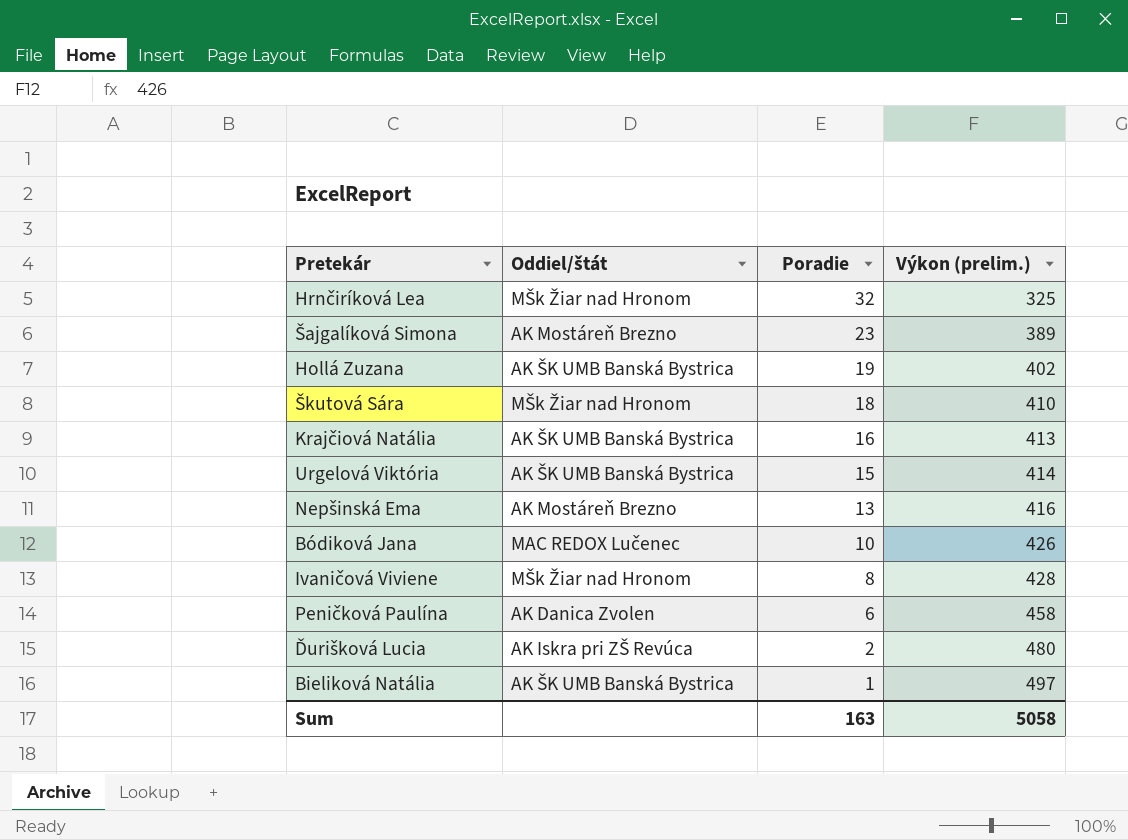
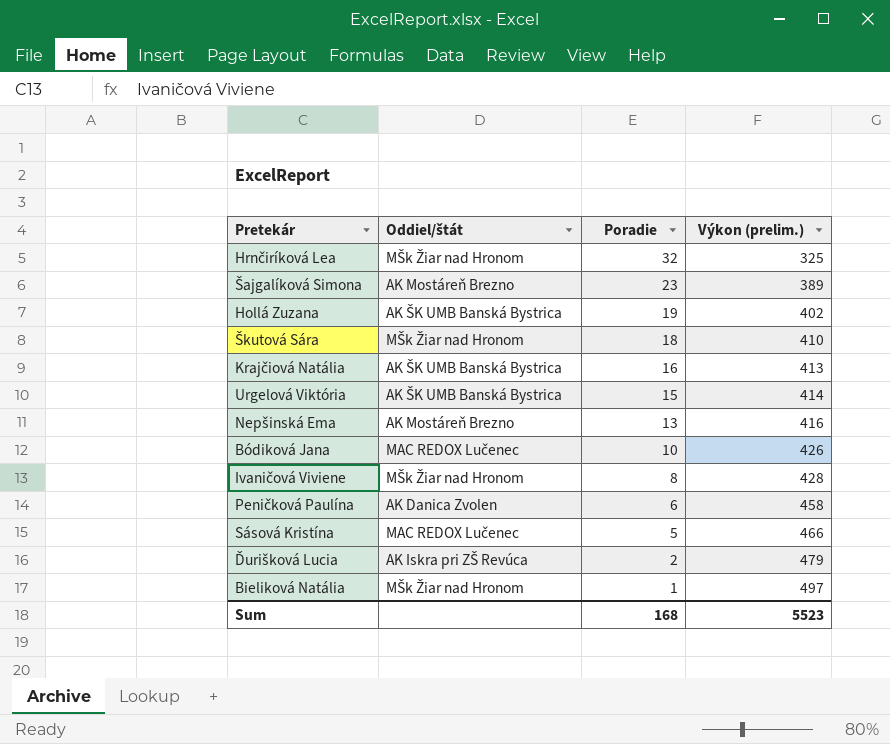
row Sásová Kristína: none -> MAC REDOX Lučenec | 5 | 466
Ďurišková Lucia | Výkon (prelim.): 480 -> 479
Bieliková Natália | Oddiel/štát: AK ŠK UMB Banská Bystrica -> MŠk Žiar nad Hronom
Sum | Poradie: 163 -> 168
Sum | Výkon (prelim.): 5058 -> 5523

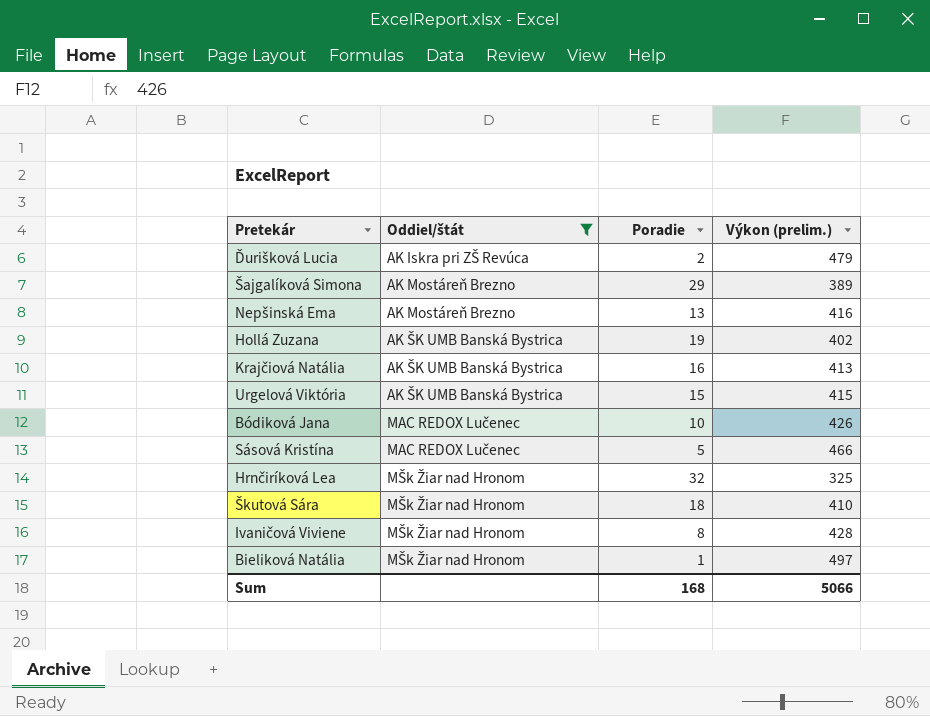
filter: none -> Oddiel/štát != AK Danica Zvolen
row order: Poradie descending -> Oddiel/štát ascending
Šajgalíková Simona | Poradie: 23 -> 29
Urgelová Viktória | Výkon (prelim.): 414 -> 415
Sum | Výkon (prelim.): 5523 -> 5066

